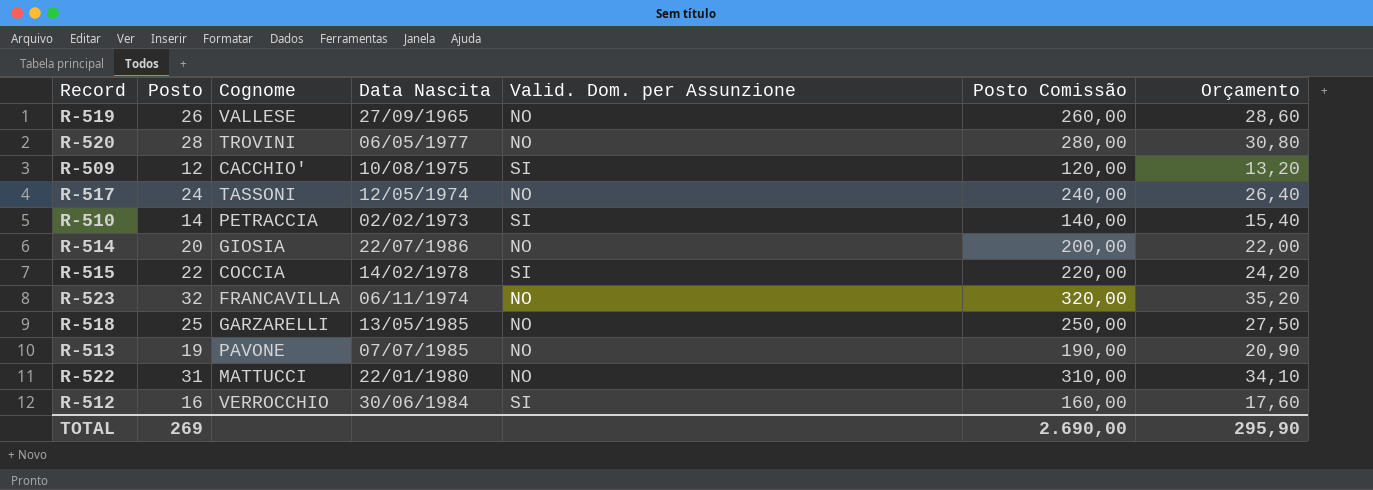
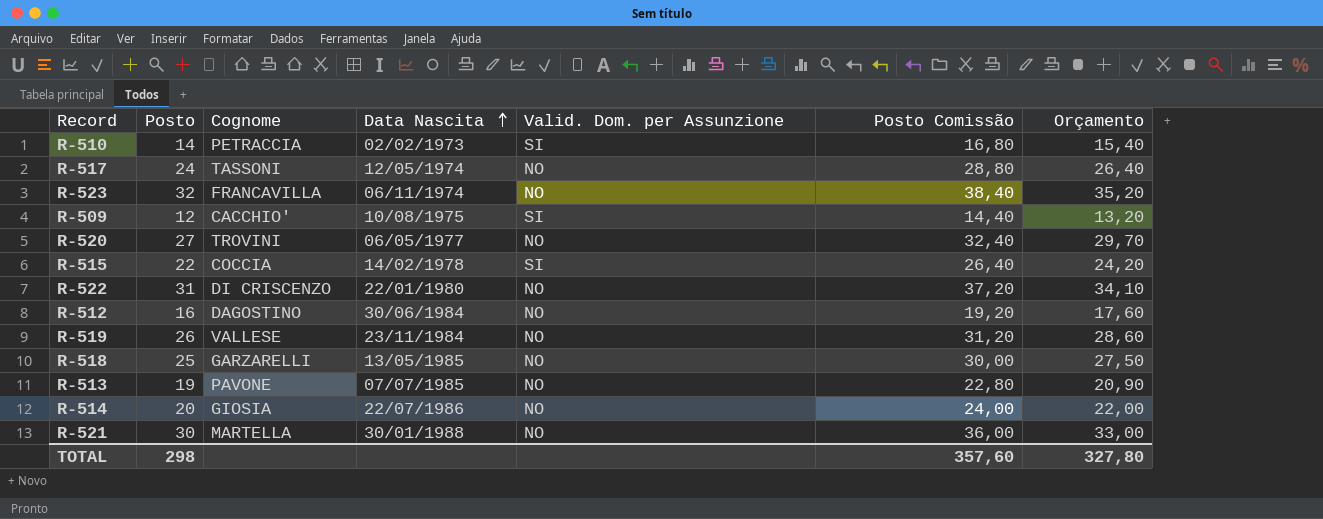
row order: none -> Data Nascita ascending
column Posto Comissão | formula: [Posto] * 10 -> [Posto] * 1,2
R-520 | Posto: 28 -> 27
R-520 | Orçamento: 30,80 -> 29,70
R-522 | Cognome: MATTUCCI -> DI CRISCENZO
R-512 | Cognome: VERROCCHIO -> DAGOSTINO
R-512 | Valid. Dom. per Assunzione: SI -> NO
R-519 | Data Nascita: 27/09/1965 -> 23/11/1984
row R-521: none -> 30 | MARTELLA | 30/01/1988 | NO | 36,00 | 33,00
TOTAL | Posto: 269 -> 298
TOTAL | Posto Comissão: 2.690,00 -> 357,60
TOTAL | Orçamento: 295,90 -> 327,80

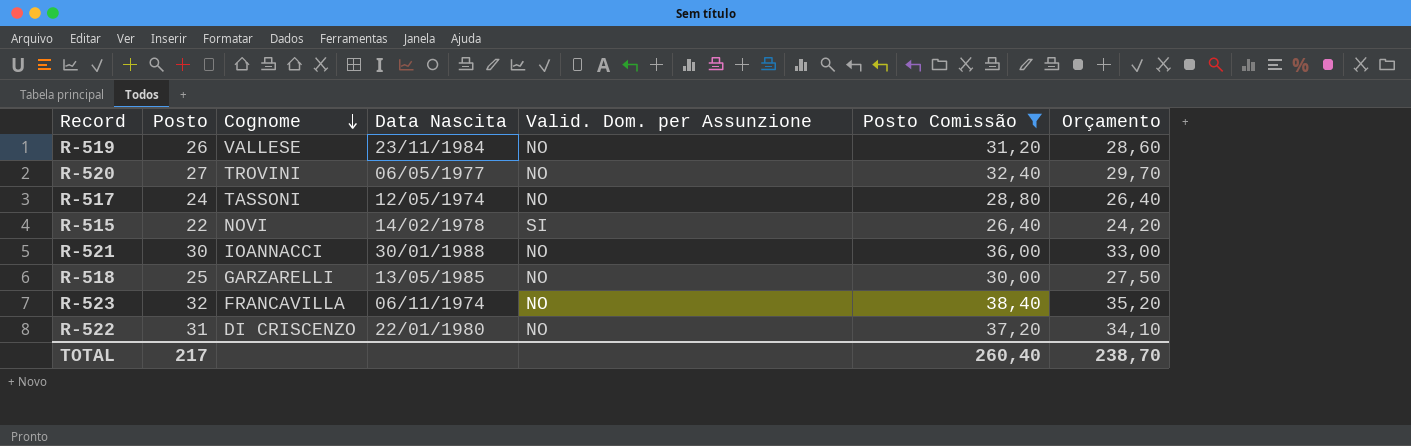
filter: none -> Posto Comissão >= 26,40
row order: Data Nascita ascending -> Cognome descending
R-515 | Cognome: COCCIA -> NOVI
R-521 | Cognome: MARTELLA -> IOANNACCI
TOTAL | Posto: 298 -> 217
TOTAL | Posto Comissão: 357,60 -> 260,40
TOTAL | Orçamento: 327,80 -> 238,70

